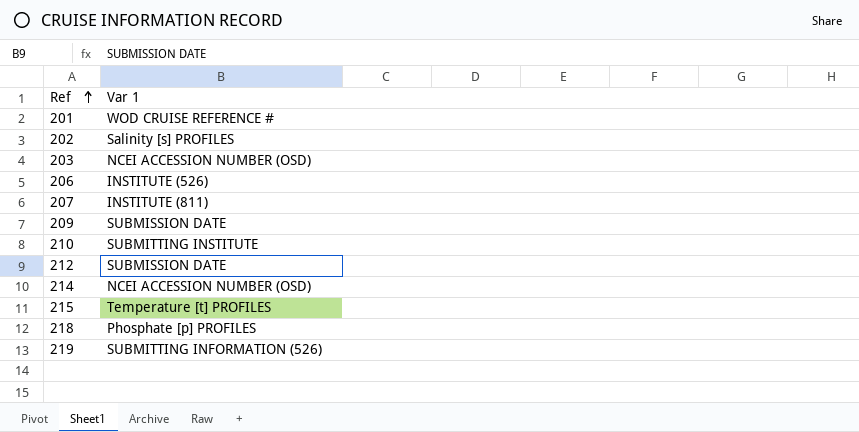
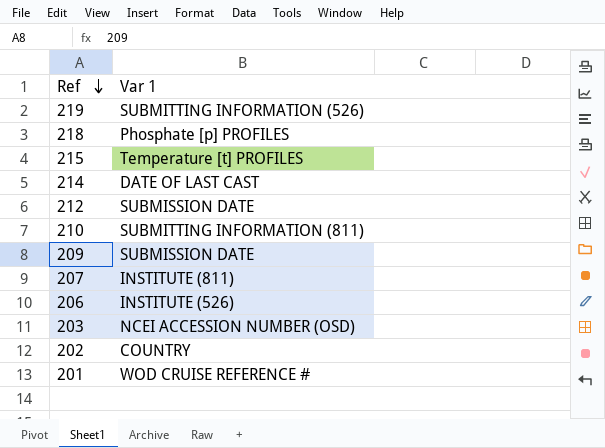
row order: Ref ascending -> Ref descending
214 | Var 1: NCEI ACCESSION NUMBER (OSD) -> DATE OF LAST CAST
210 | Var 1: SUBMITTING INSTITUTE -> SUBMITTING INFORMATION (811)
202 | Var 1: Salinity [s] PROFILES -> COUNTRY

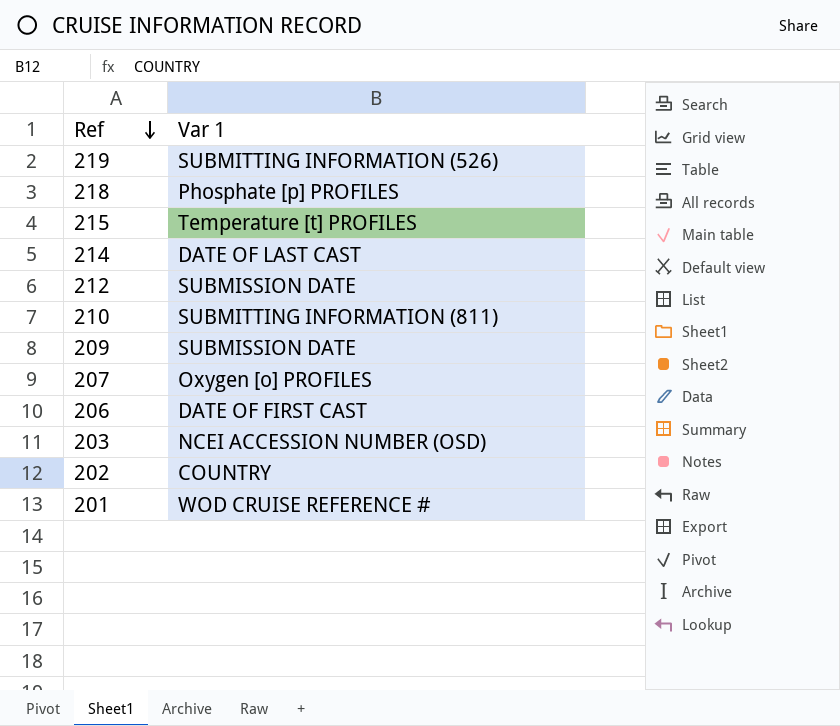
207 | Var 1: INSTITUTE (811) -> Oxygen [o] PROFILES
206 | Var 1: INSTITUTE (526) -> DATE OF FIRST CAST

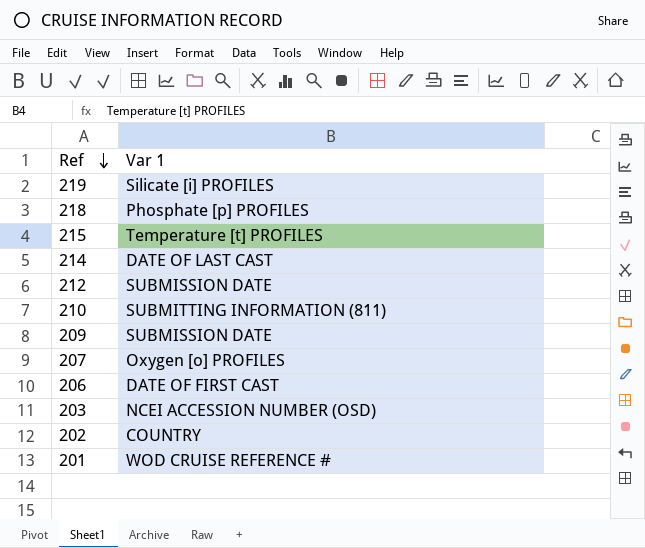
219 | Var 1: SUBMITTING INFORMATION (526) -> Silicate [i] PROFILES

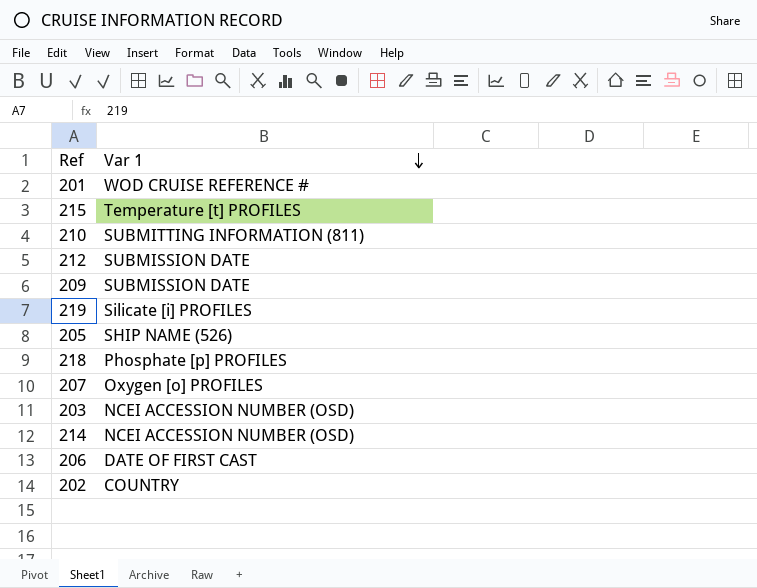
row order: Ref descending -> Var 1 descending
row 205: none -> SHIP NAME (526)
214 | Var 1: DATE OF LAST CAST -> NCEI ACCESSION NUMBER (OSD)

